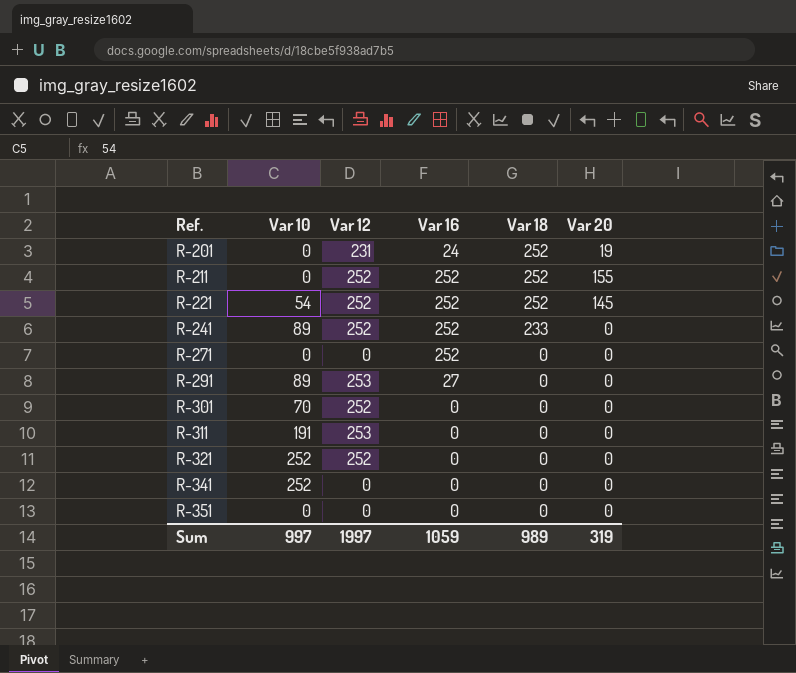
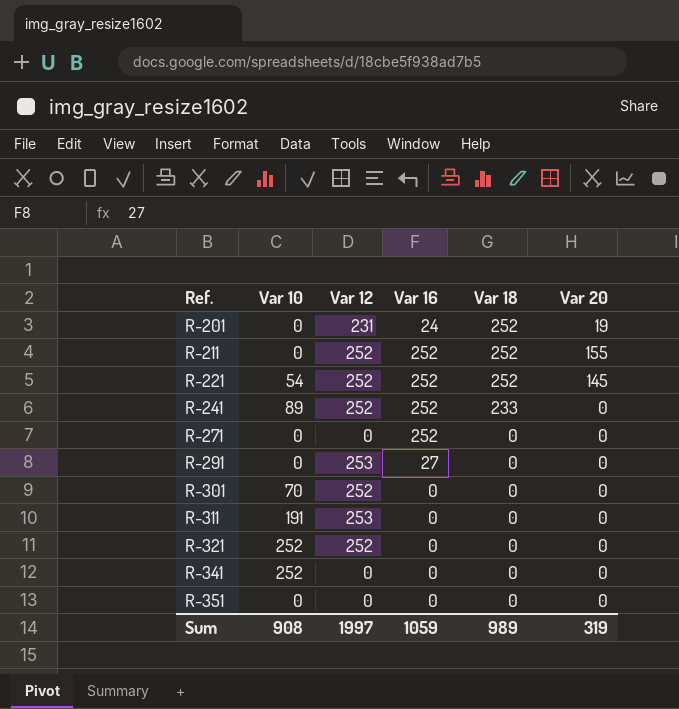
R-291 | Var 10: 89 -> 0
Sum | Var 10: 997 -> 908

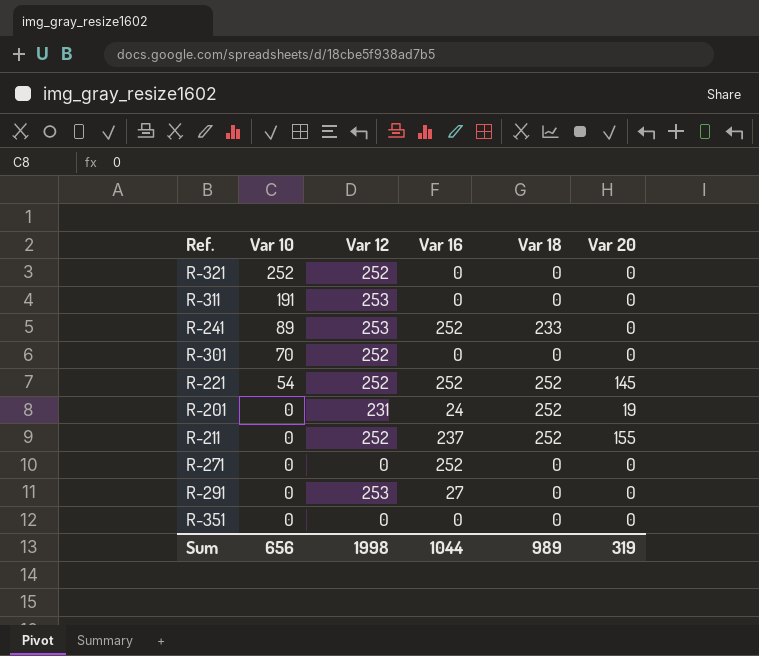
row order: Ref. ascending -> Var 10 descending
row R-341: 252 | 0 | 0 | 0 | 0 -> none
R-241 | Var 12: 252 -> 253
R-211 | Var 16: 252 -> 237
Sum | Var 10: 908 -> 656
Sum | Var 12: 1997 -> 1998
Sum | Var 16: 1059 -> 1044

